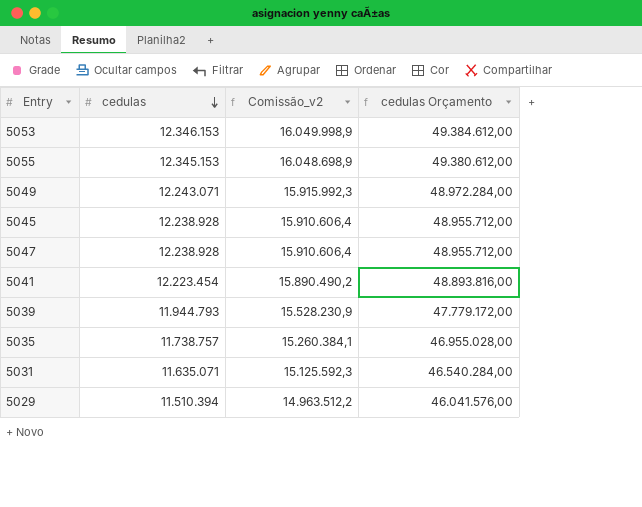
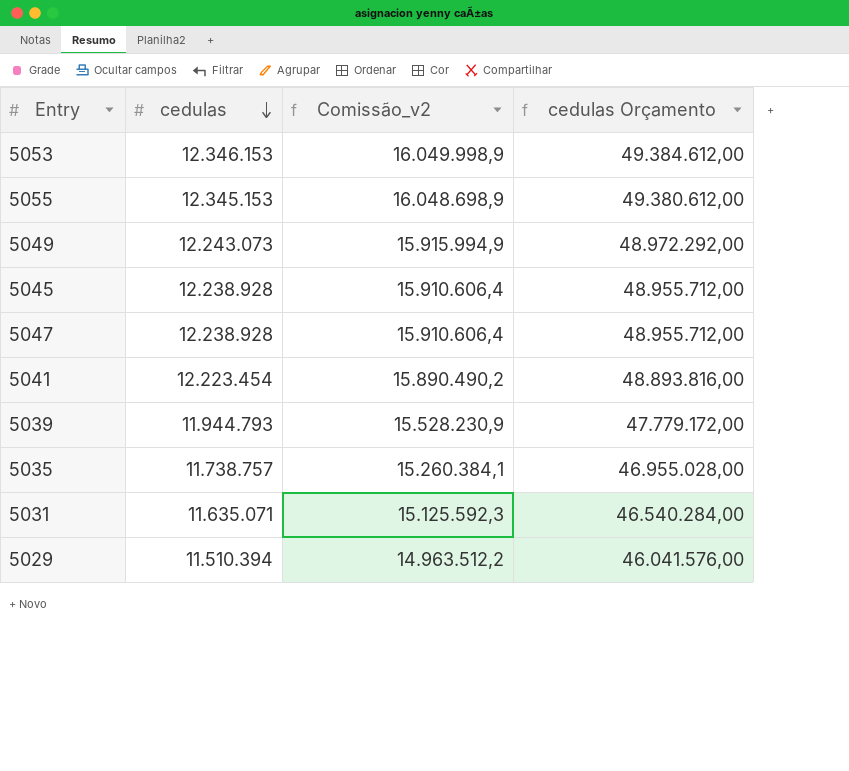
5049 | cedulas: 12.243.071 -> 12.243.073
5049 | Comissão_v2: 15.915.992,3 -> 15.915.994,9
5049 | cedulas Orçamento: 48.972.284,00 -> 48.972.292,00

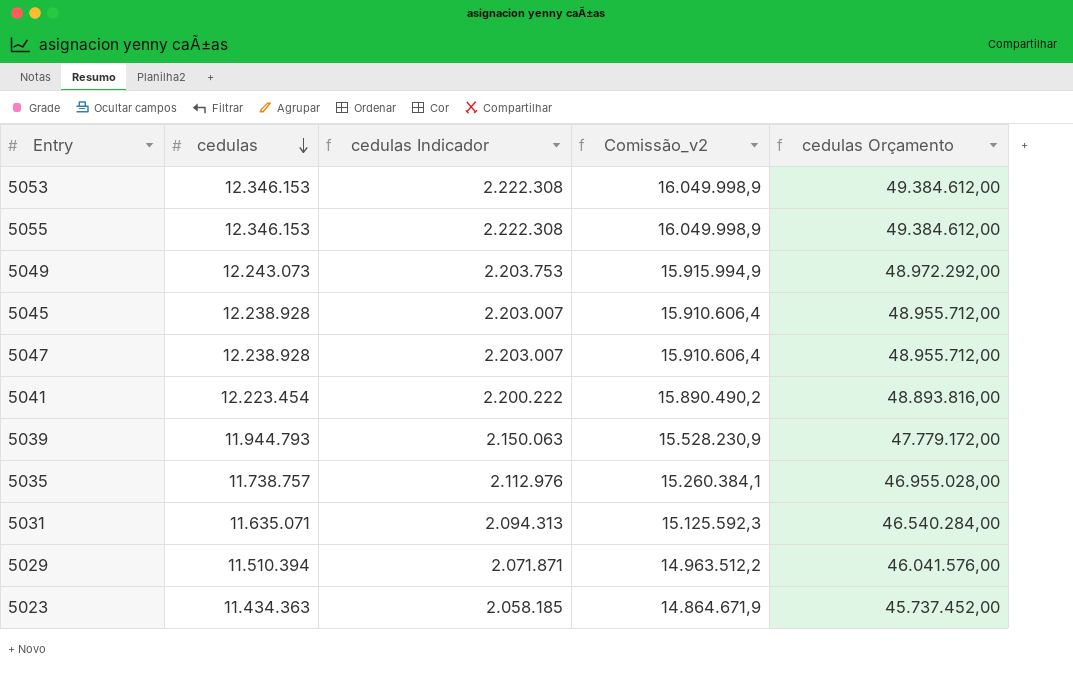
column cedulas Indicador | formula: none -> [cedulas] * 0,18
5055 | cedulas: 12.345.153 -> 12.346.153
5055 | Comissão_v2: 16.048.698,9 -> 16.049.998,9
5055 | cedulas Orçamento: 49.380.612,00 -> 49.384.612,00
row 5023: none -> 11.434.363 | 2.058.185 | 14.864.671,9 | 45.737.452,00

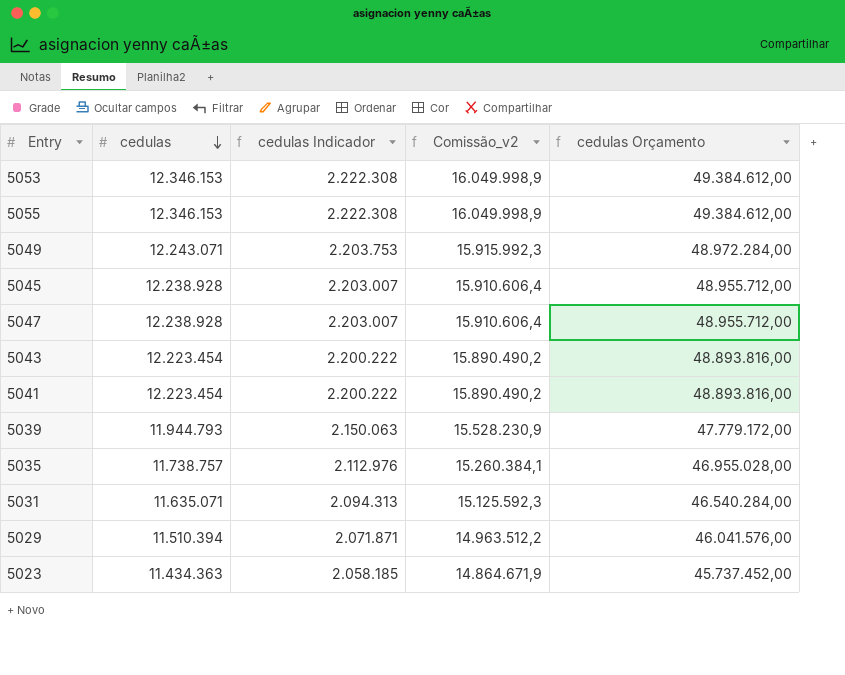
5049 | cedulas: 12.243.073 -> 12.243.071
5049 | Comissão_v2: 15.915.994,9 -> 15.915.992,3
5049 | cedulas Orçamento: 48.972.292,00 -> 48.972.284,00
row 5043: none -> 12.223.454 | 2.200.222 | 15.890.490,2 | 48.893.816,00

